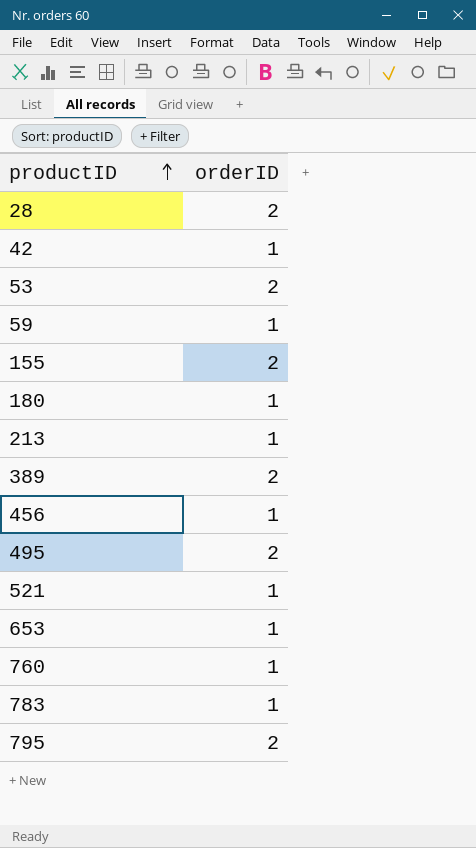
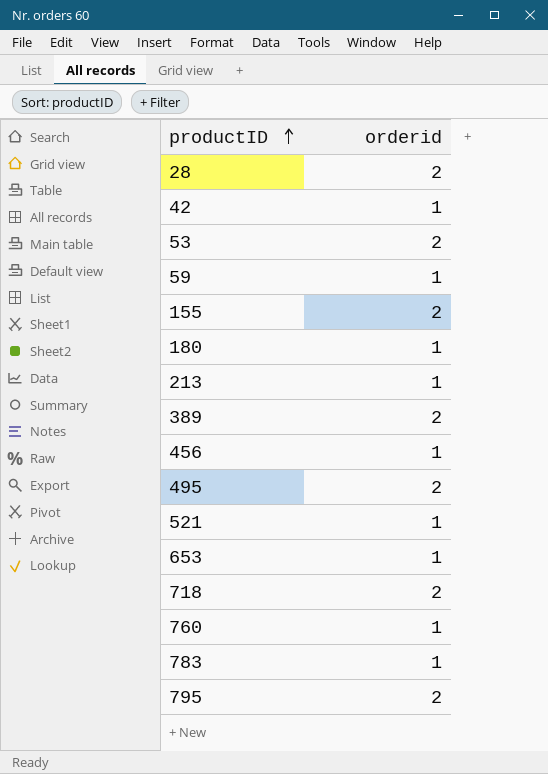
column name: orderID -> orderid
row 718: none -> 2

